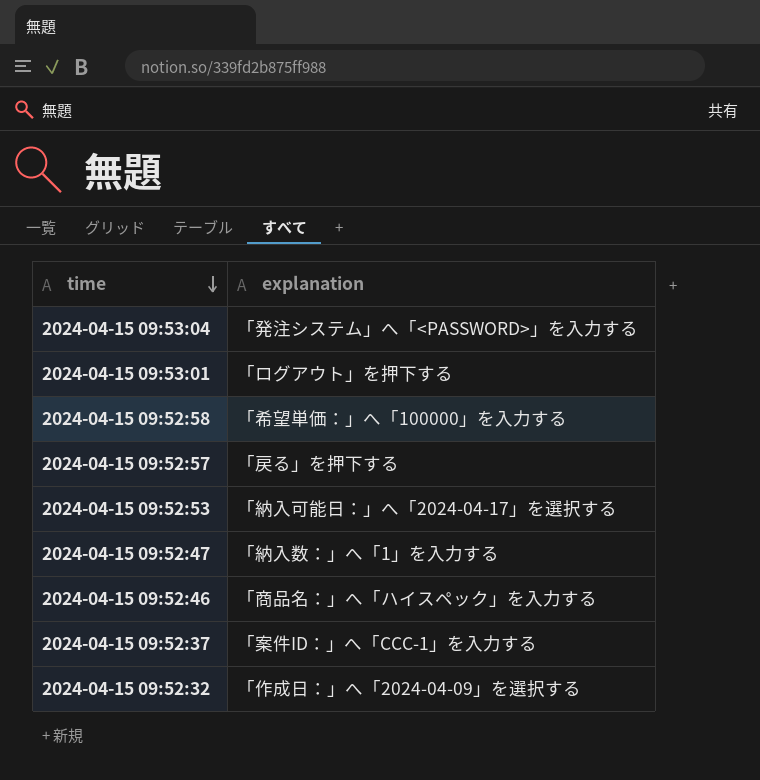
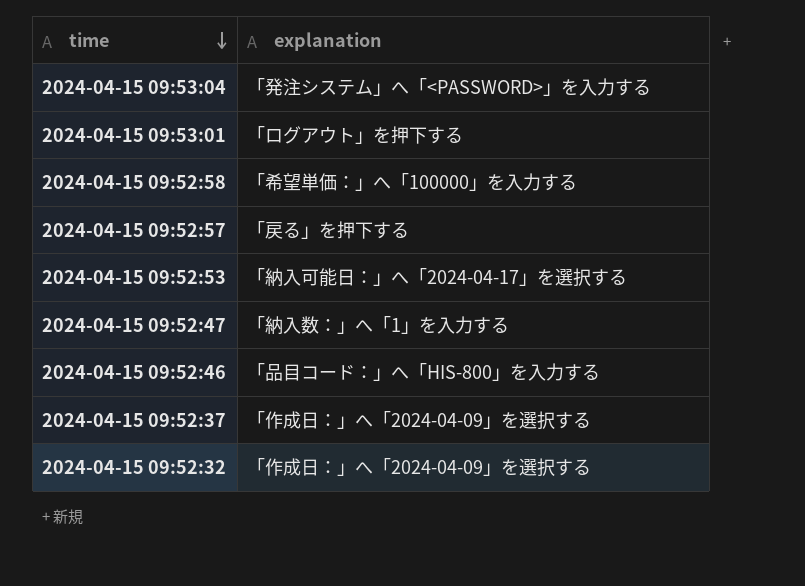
2024-04-15 09:52:46 | explanation: 「商品名：」へ「ハイスペック」を入力する -> 「品目コード：」へ「HIS-800」を入力する
2024-04-15 09:52:37 | explanation: 「案件ID：」へ「CCC-1」を入力する -> 「作成日：」へ「2024-04-09」を選択する

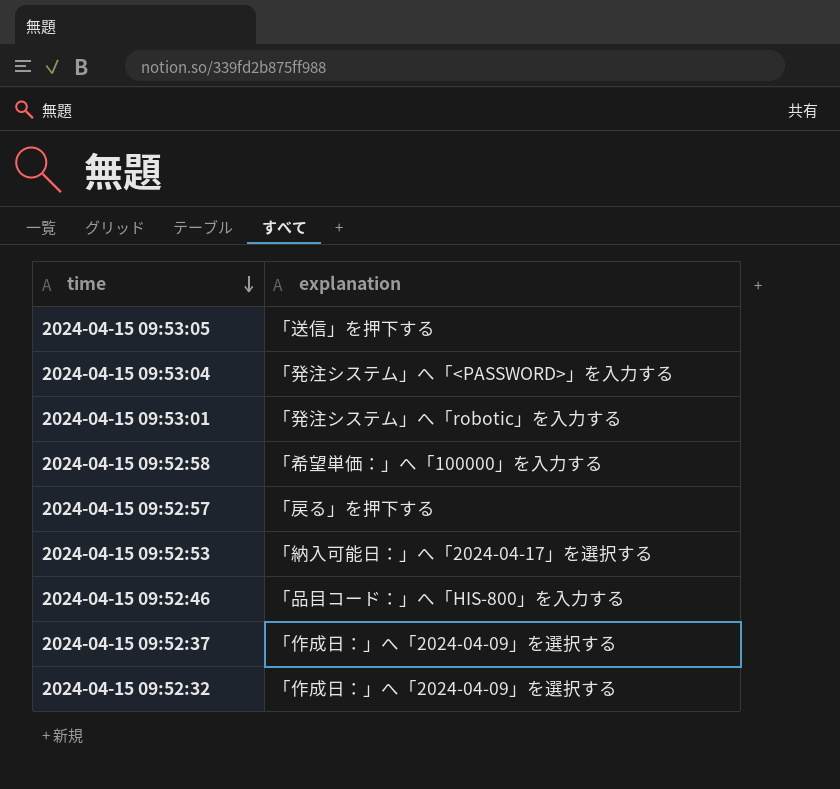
row 2024-04-15 09:52:47: 「納入数：」へ「1」を入力する -> none
row 2024-04-15 09:53:05: none -> 「送信」を押下する
2024-04-15 09:53:01 | explanation: 「ログアウト」を押下する -> 「発注システム」へ「robotic」を入力する

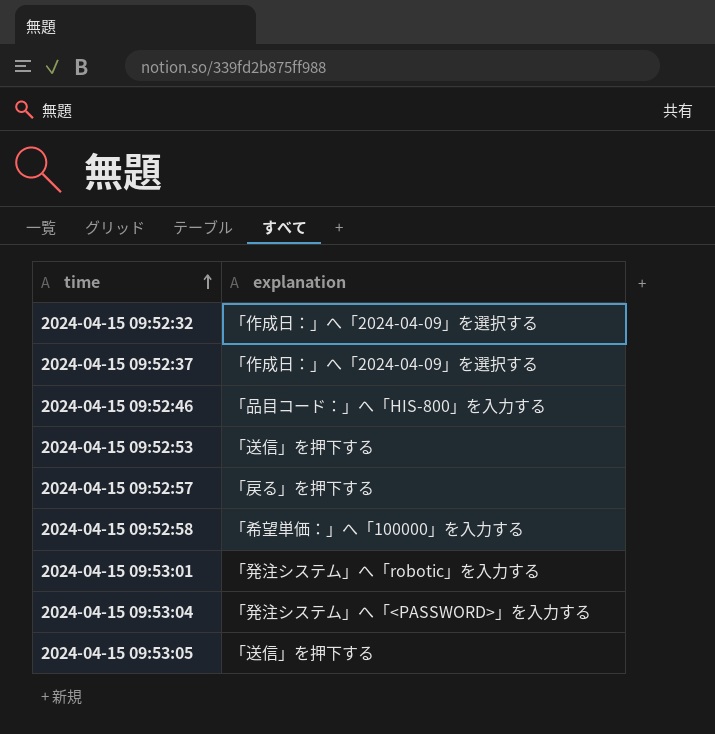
row order: time descending -> time ascending
2024-04-15 09:52:53 | explanation: 「納入可能日：」へ「2024-04-17」を選択する -> 「送信」を押下する

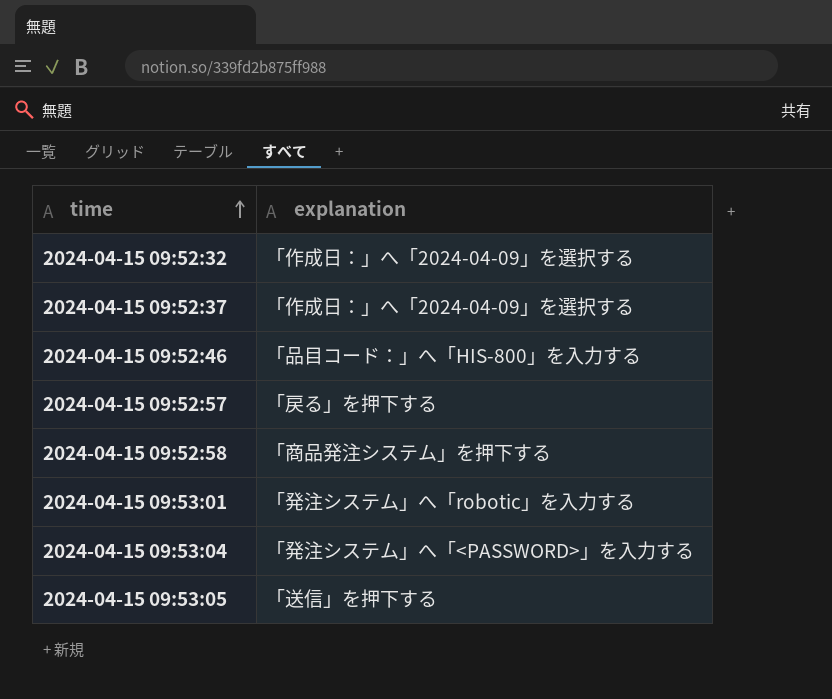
row 2024-04-15 09:52:53: 「送信」を押下する -> none
2024-04-15 09:52:58 | explanation: 「希望単価：」へ「100000」を入力する -> 「商品発注システム」を押下する

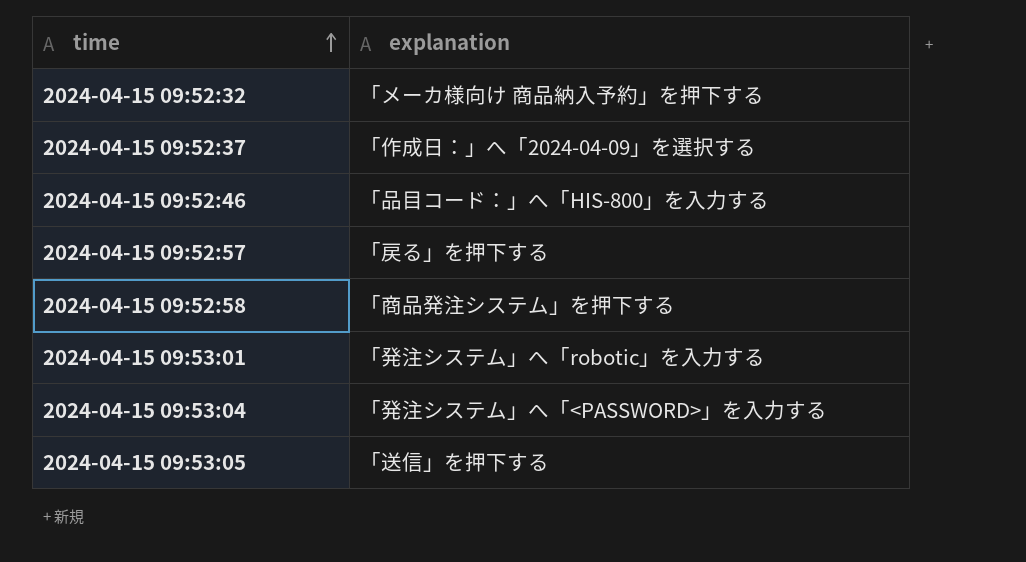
2024-04-15 09:52:32 | explanation: 「作成日：」へ「2024-04-09」を選択する -> 「メーカ様向け 商品納入予約」を押下する

